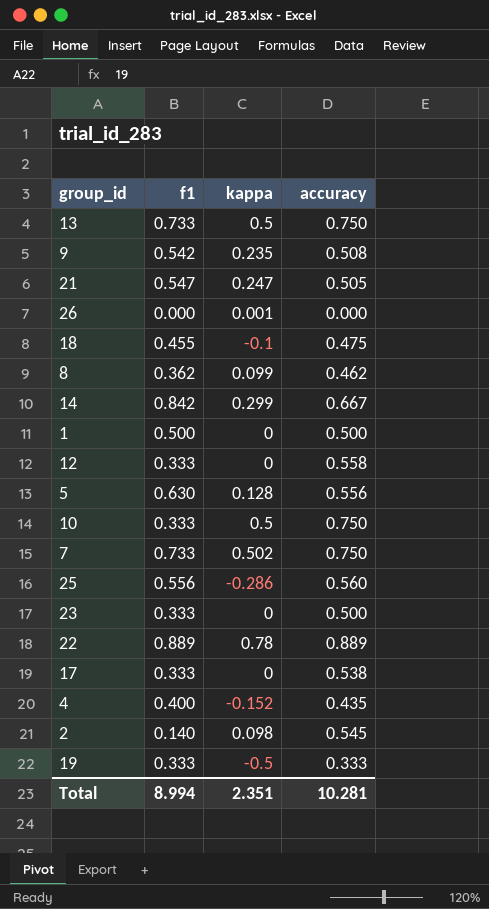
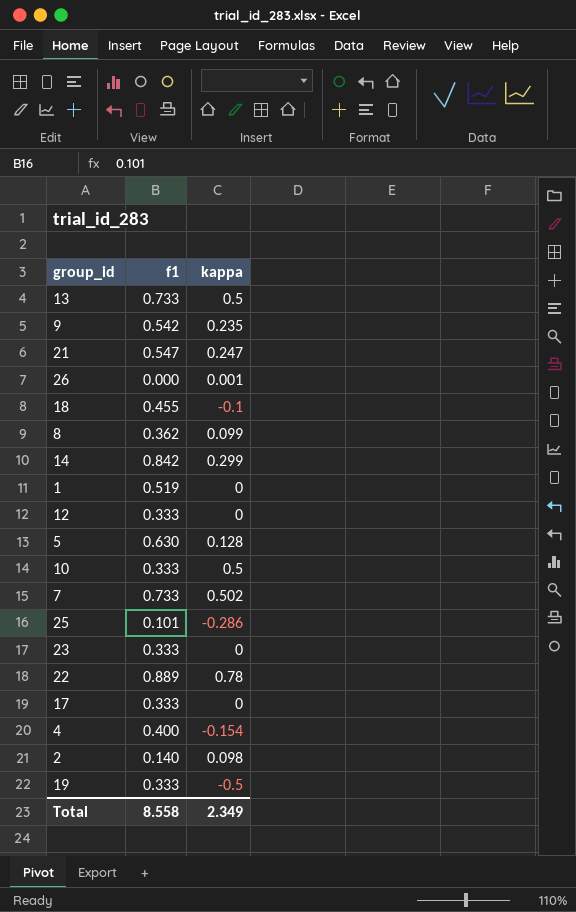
column accuracy | position: 4 -> none
1 | f1: 0.500 -> 0.519
25 | f1: 0.556 -> 0.101
4 | kappa: -0.152 -> -0.154
Total | f1: 8.994 -> 8.558
Total | kappa: 2.351 -> 2.349

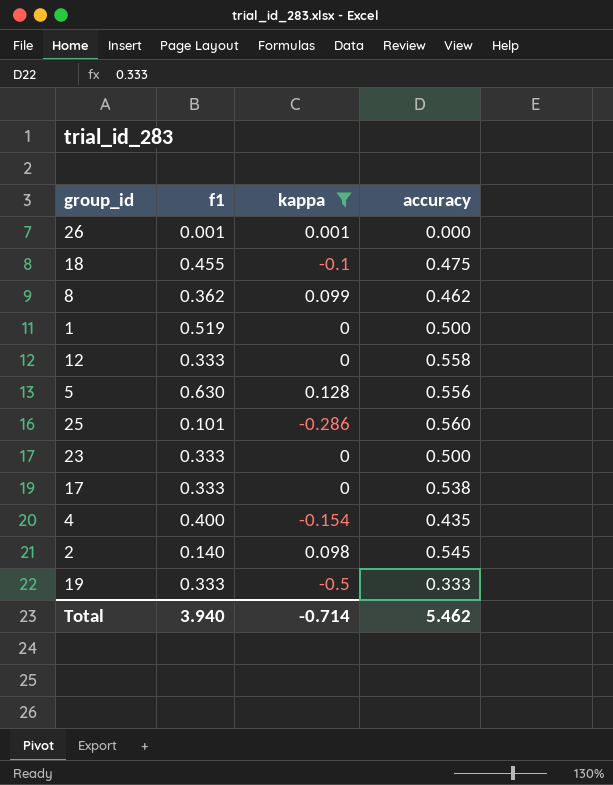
filter: none -> kappa <= 0.128
column accuracy | position: none -> 4
26 | f1: 0.000 -> 0.001
Total | f1: 8.558 -> 3.940
Total | kappa: 2.349 -> -0.714

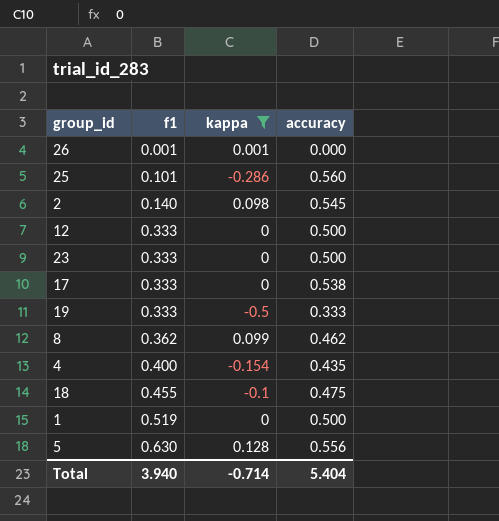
row order: none -> f1 ascending
12 | accuracy: 0.558 -> 0.500
Total | accuracy: 5.462 -> 5.404

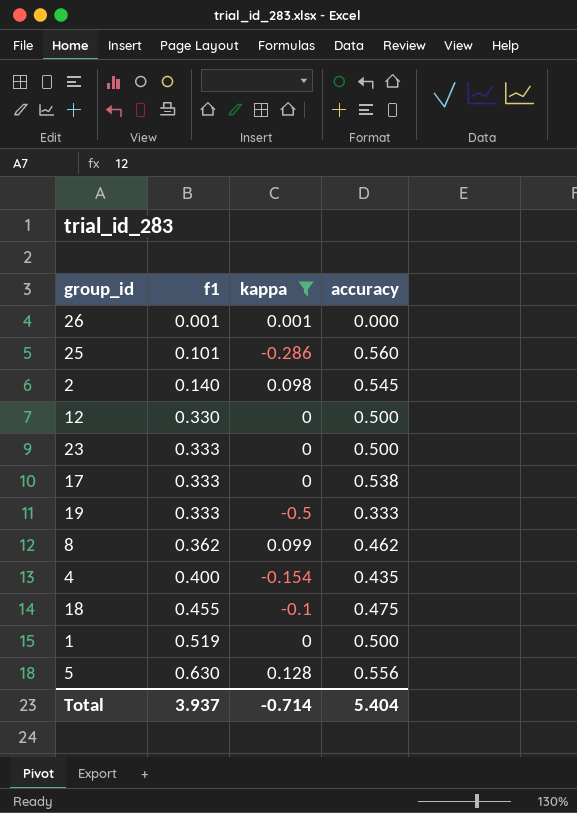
12 | f1: 0.333 -> 0.330
Total | f1: 3.940 -> 3.937

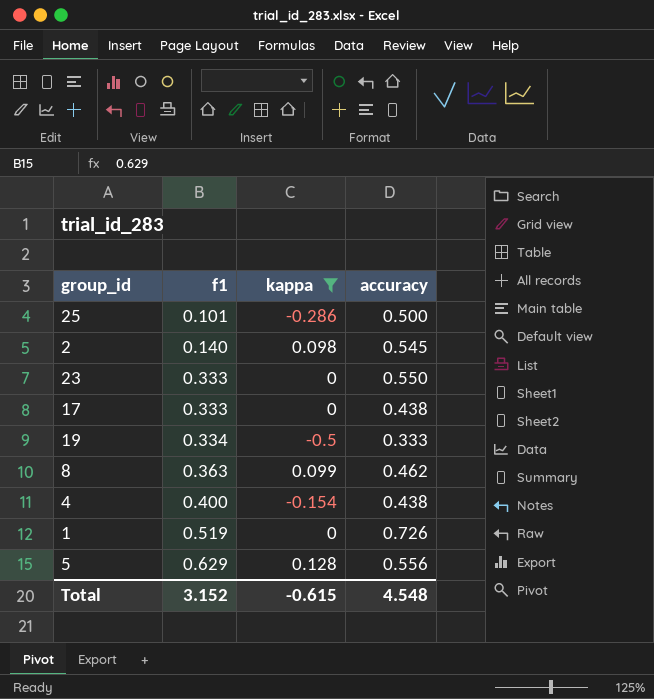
row 26: 0.001 | 0.001 | 0.000 -> none
row 12: 0.330 | 0 | 0.500 -> none
row 18: 0.455 | -0.1 | 0.475 -> none
25 | accuracy: 0.560 -> 0.500
23 | accuracy: 0.500 -> 0.550
17 | accuracy: 0.538 -> 0.438
19 | f1: 0.333 -> 0.334
8 | f1: 0.362 -> 0.363
4 | accuracy: 0.435 -> 0.438
1 | accuracy: 0.500 -> 0.726
5 | f1: 0.630 -> 0.629
Total | f1: 3.937 -> 3.152
Total | kappa: -0.714 -> -0.615
Total | accuracy: 5.404 -> 4.548

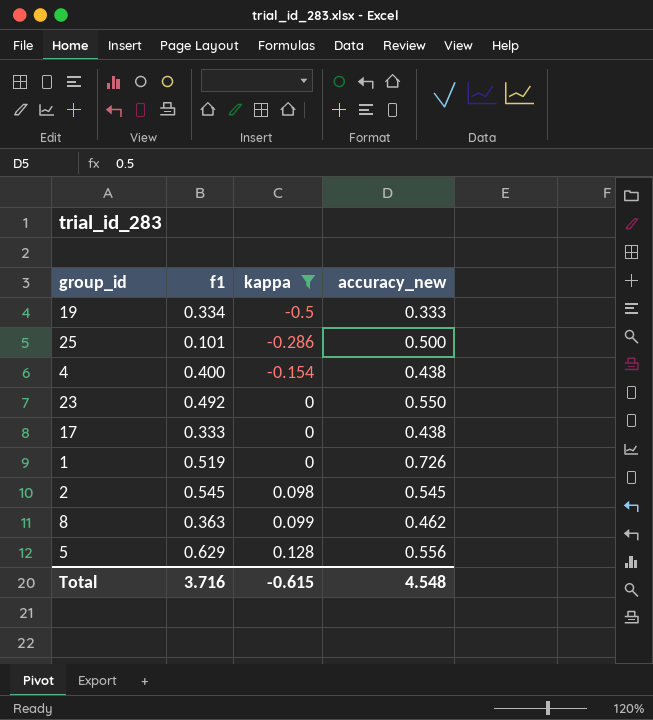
row order: f1 ascending -> kappa ascending
column name: accuracy -> accuracy_new
23 | f1: 0.333 -> 0.492
2 | f1: 0.140 -> 0.545
Total | f1: 3.152 -> 3.716

